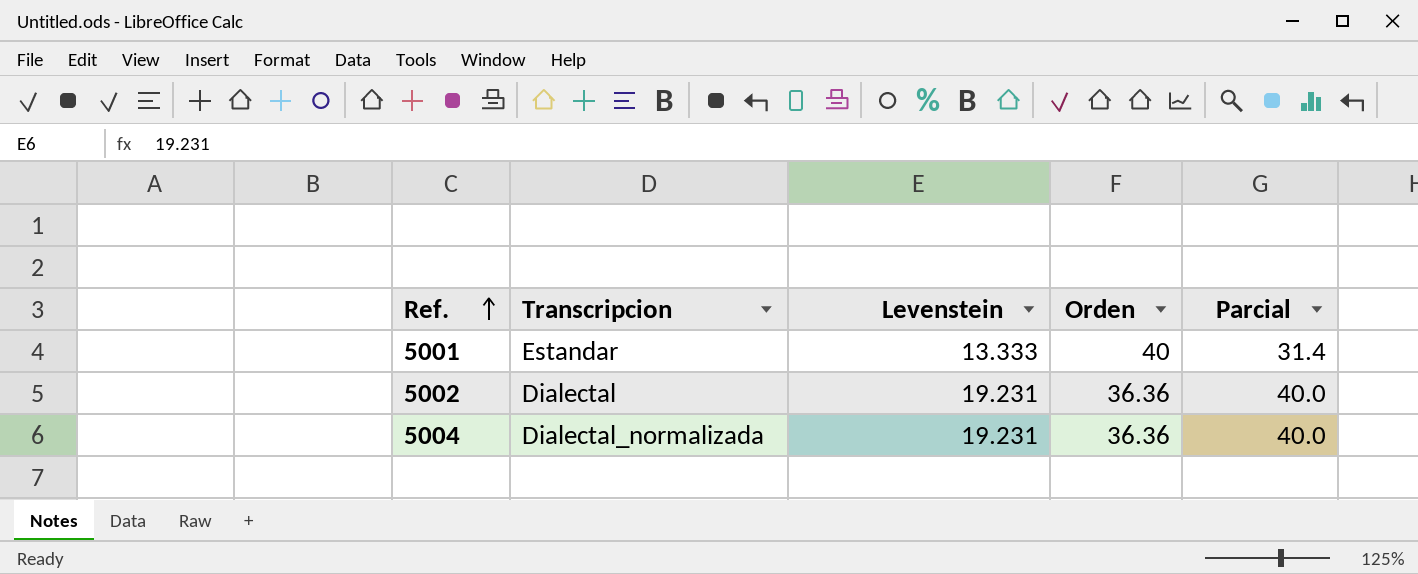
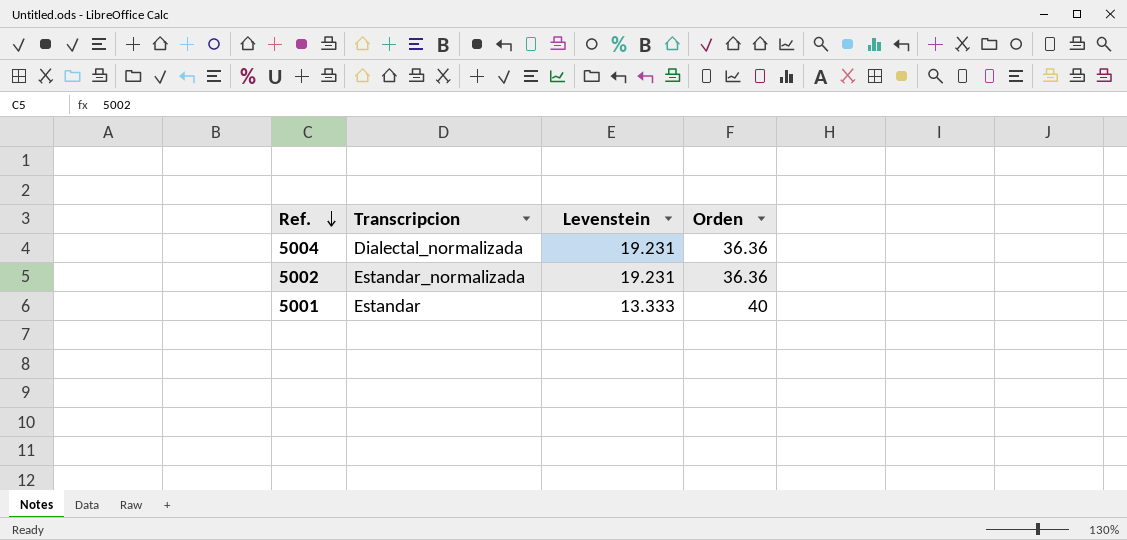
row order: Ref. ascending -> Ref. descending
column Parcial | position: 5 -> none
5002 | Transcripcion: Dialectal -> Estandar_normalizada

